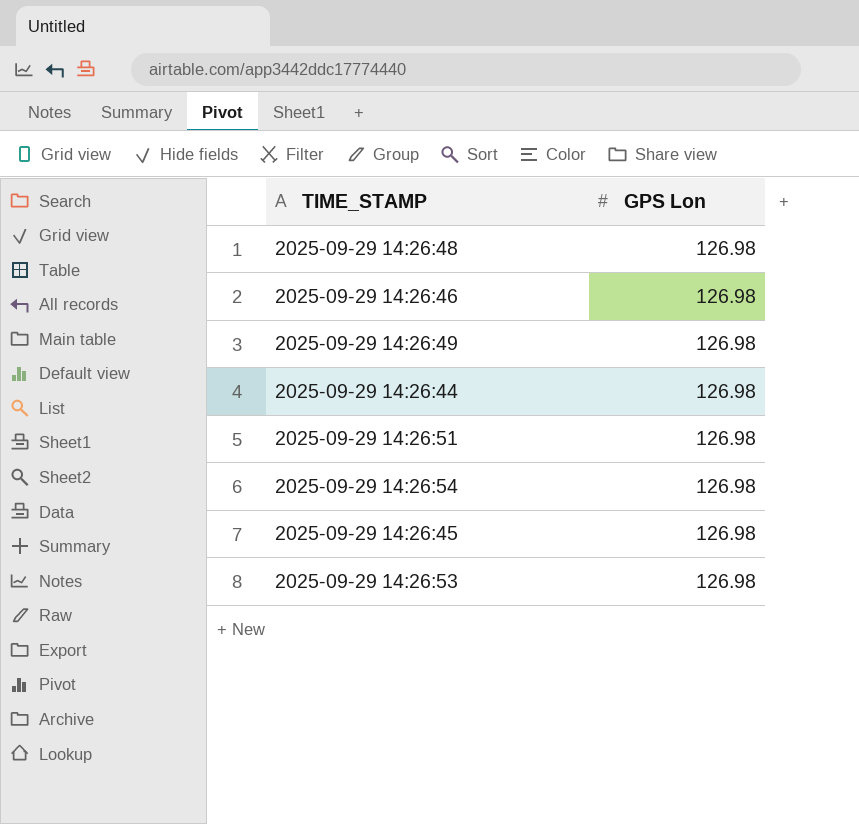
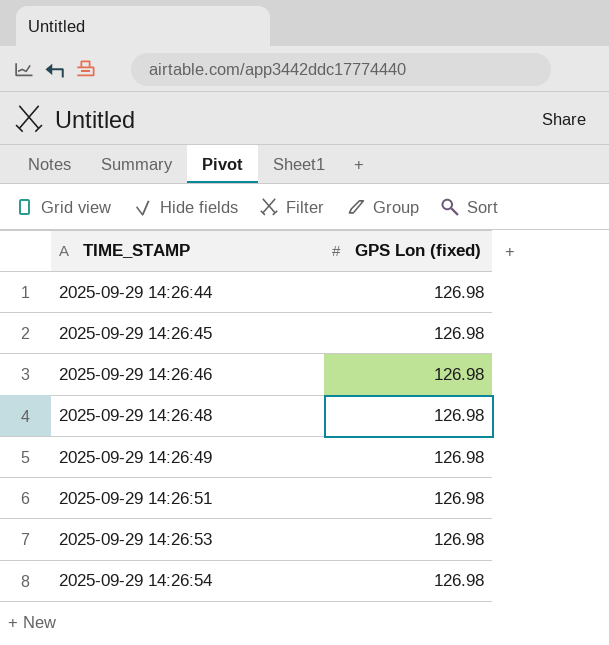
row order: none -> TIME_STAMP ascending
column name: GPS Lon -> GPS Lon (fixed)

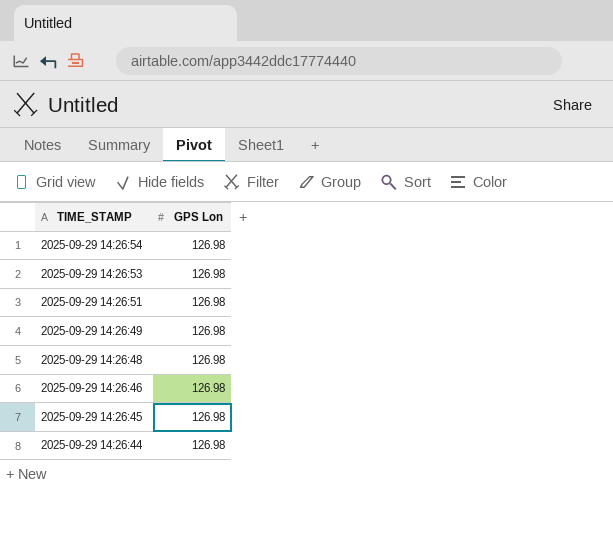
row order: TIME_STAMP ascending -> TIME_STAMP descending
column name: GPS Lon (fixed) -> GPS Lon

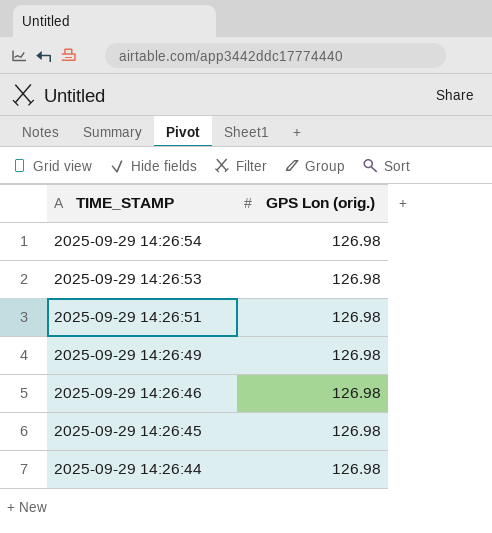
column name: GPS Lon -> GPS Lon (orig.)
row 2025-09-29 14:26:48: 126.98 -> none

